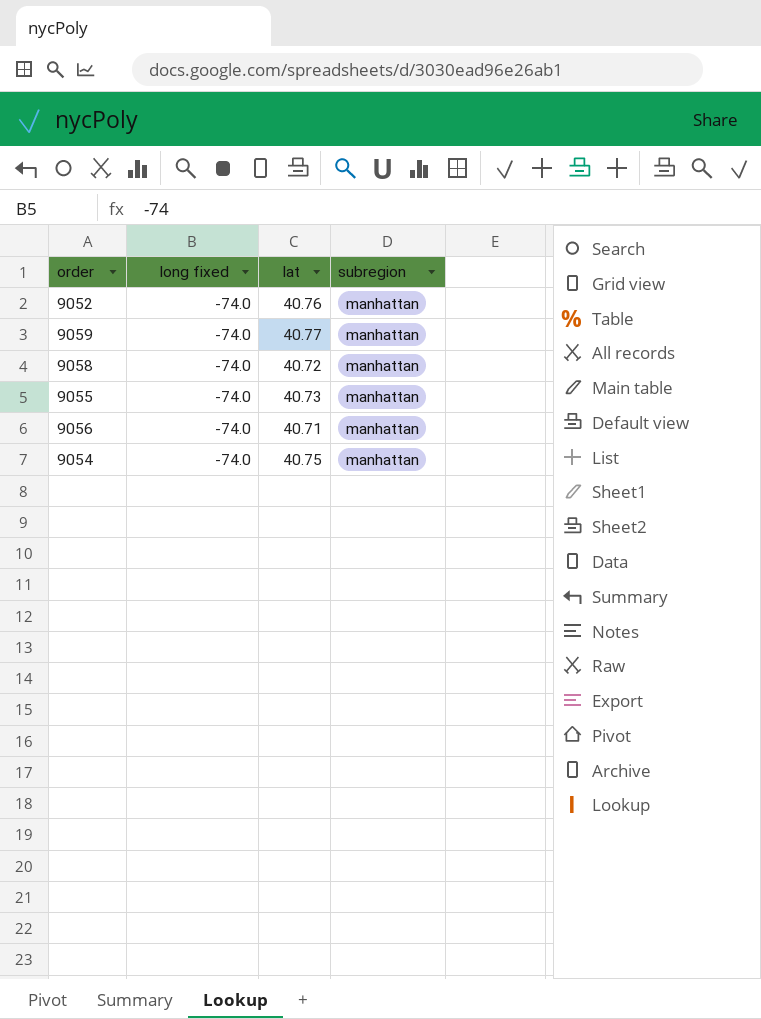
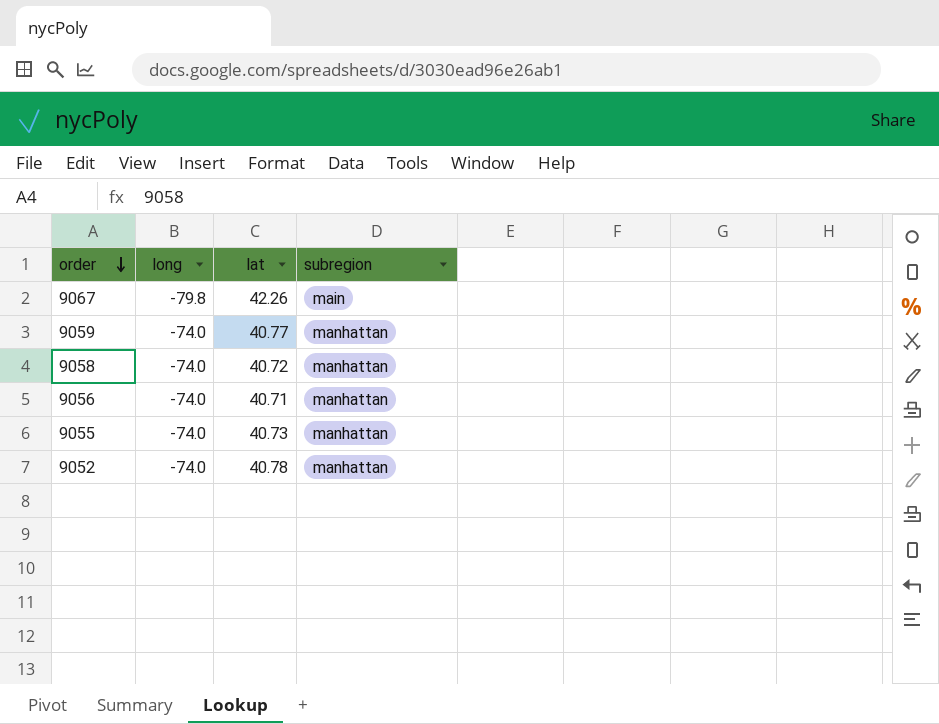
row order: none -> order descending
column name: long fixed -> long
row 9054: -74.0 | 40.75 | manhattan -> none
row 9067: none -> -79.8 | 42.26 | main
9052 | lat: 40.76 -> 40.78

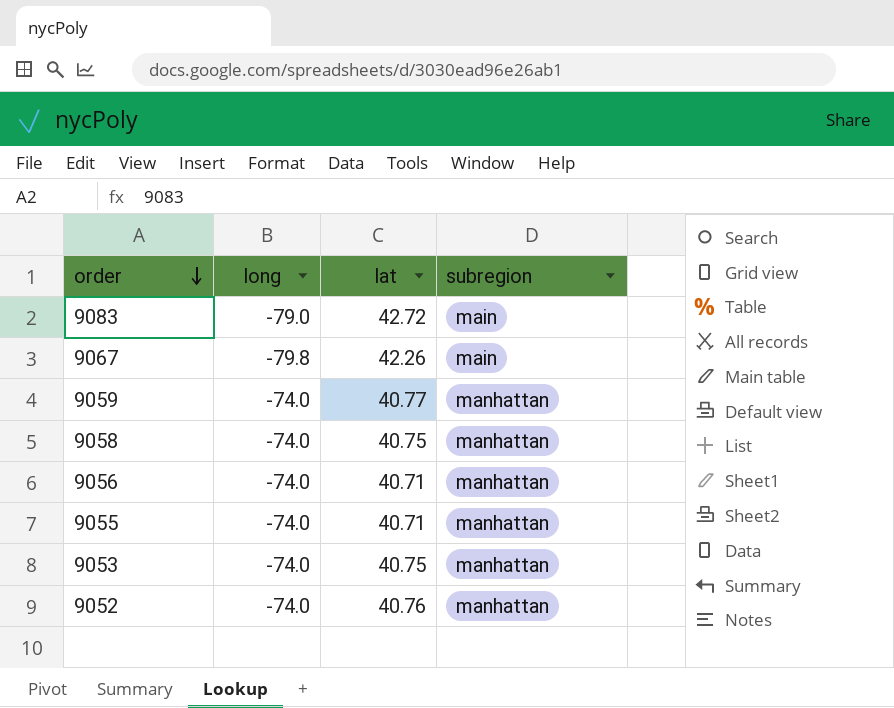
row 9083: none -> -79.0 | 42.72 | main
9058 | lat: 40.72 -> 40.75
9055 | lat: 40.73 -> 40.71
row 9053: none -> -74.0 | 40.75 | manhattan
9052 | lat: 40.78 -> 40.76

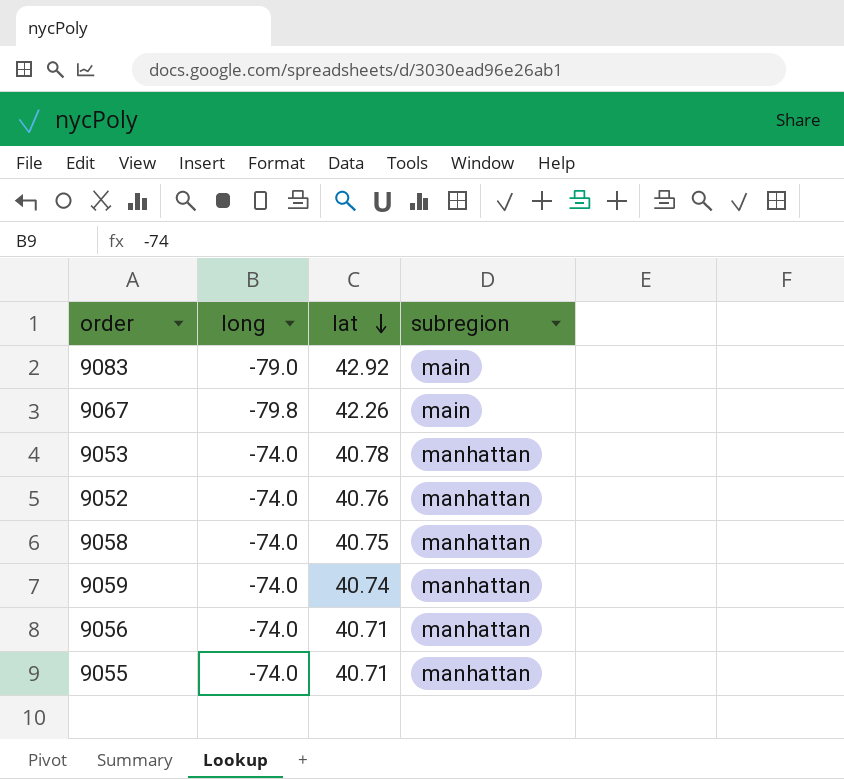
row order: order descending -> lat descending
9083 | lat: 42.72 -> 42.92
9053 | lat: 40.75 -> 40.78
9059 | lat: 40.77 -> 40.74

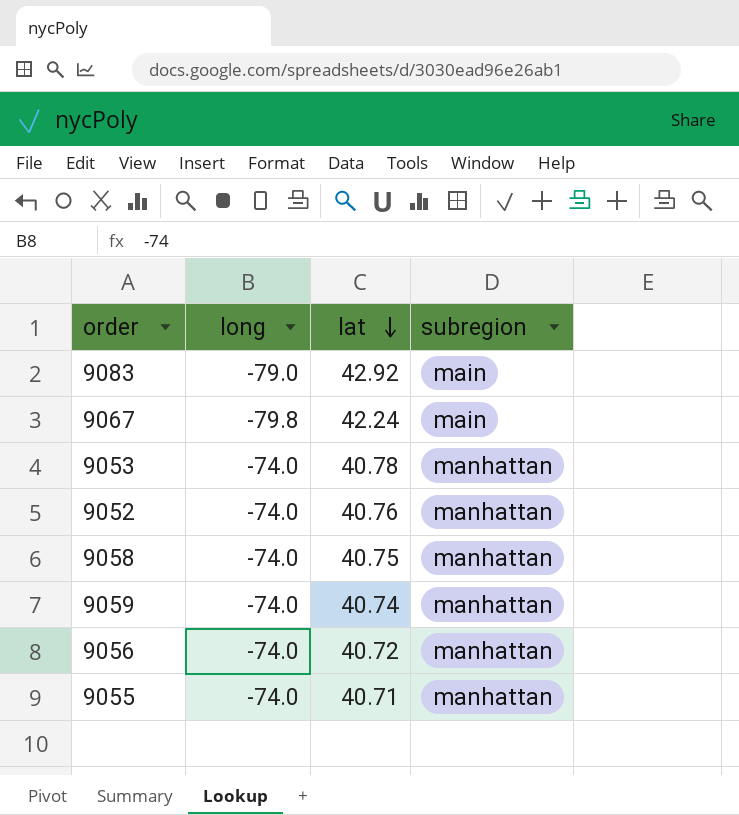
9067 | lat: 42.26 -> 42.24
9056 | lat: 40.71 -> 40.72

